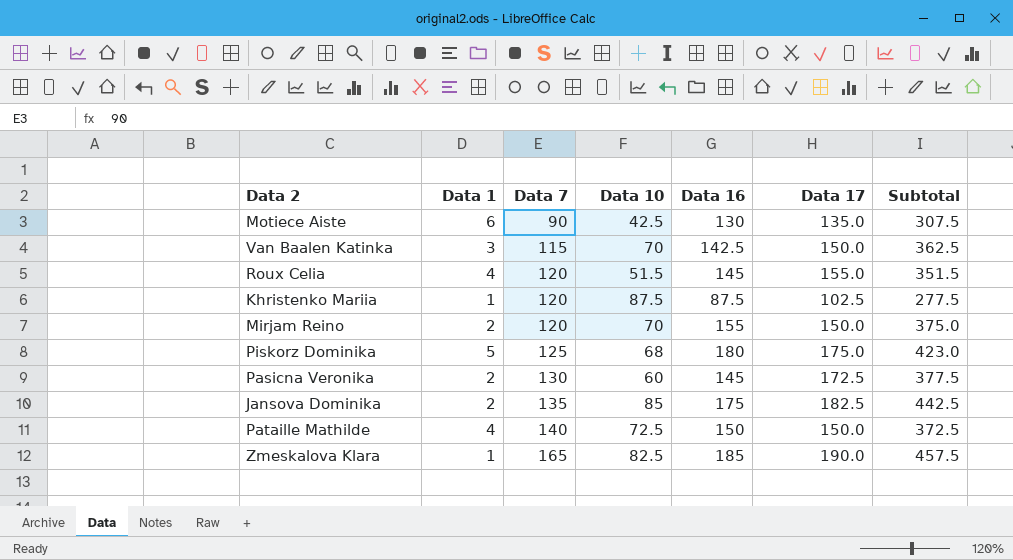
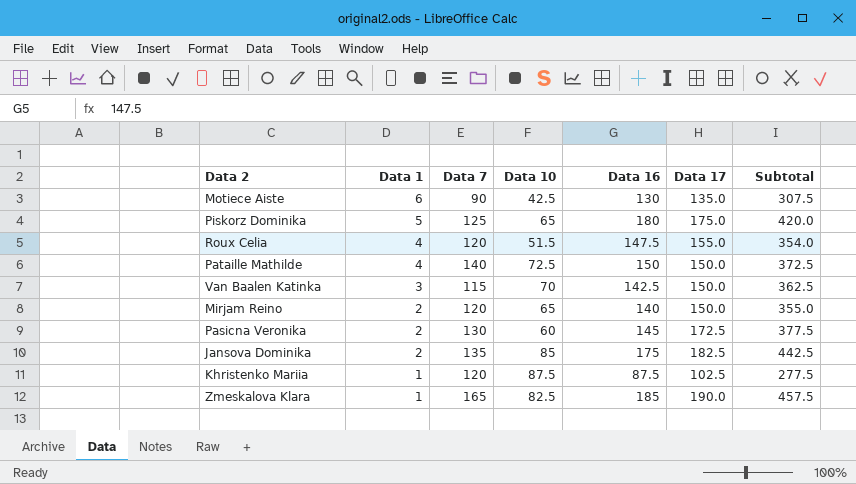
row order: Data 7 ascending -> Data 1 descending
Piskorz Dominika | Data 10: 68 -> 65
Piskorz Dominika | Subtotal: 423.0 -> 420.0
Roux Celia | Data 16: 145 -> 147.5
Roux Celia | Subtotal: 351.5 -> 354.0
Mirjam Reino | Data 10: 70 -> 65
Mirjam Reino | Data 16: 155 -> 140
Mirjam Reino | Subtotal: 375.0 -> 355.0

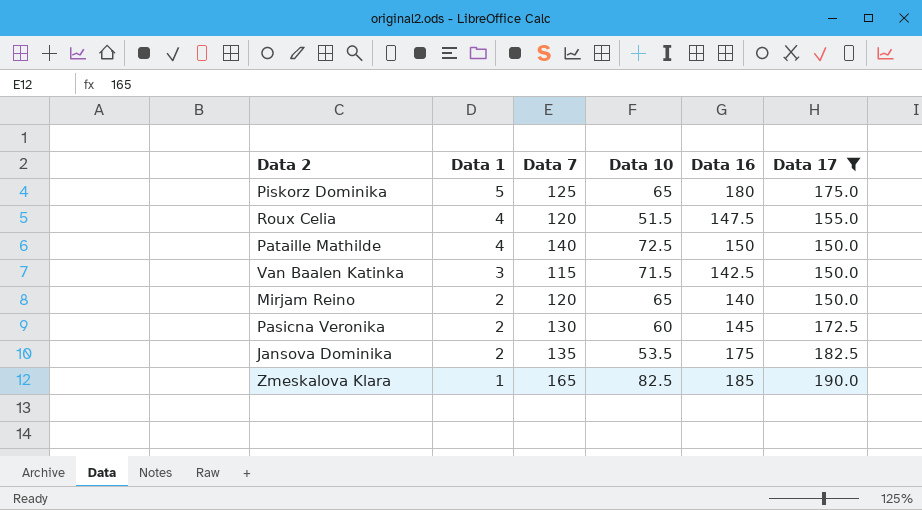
filter: none -> Data 17 >= 150.0
column Subtotal | formula: [Data 10] + [Data 16] + [Data 17] -> none
Van Baalen Katinka | Data 10: 70 -> 71.5
Jansova Dominika | Data 10: 85 -> 53.5

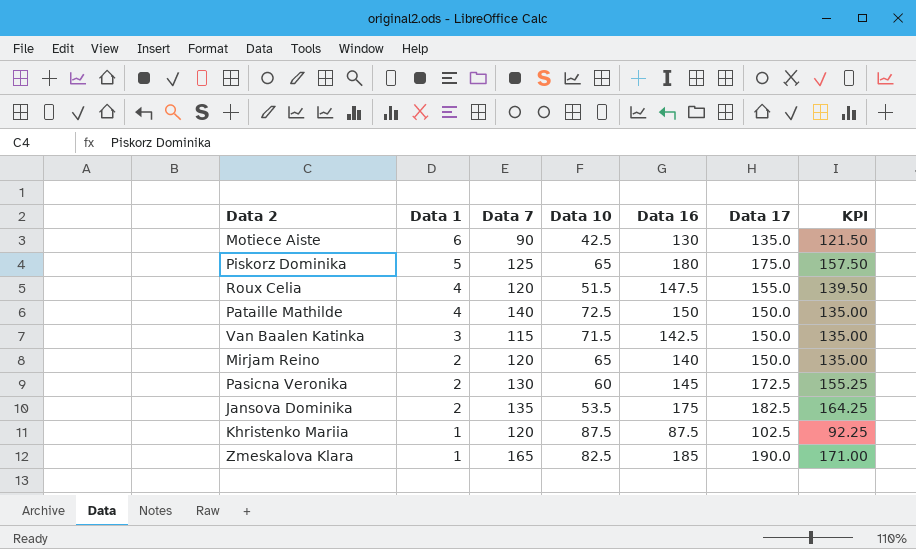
filter: Data 17 >= 150.0 -> none
column KPI | formula: none -> [Data 17] * 0.9

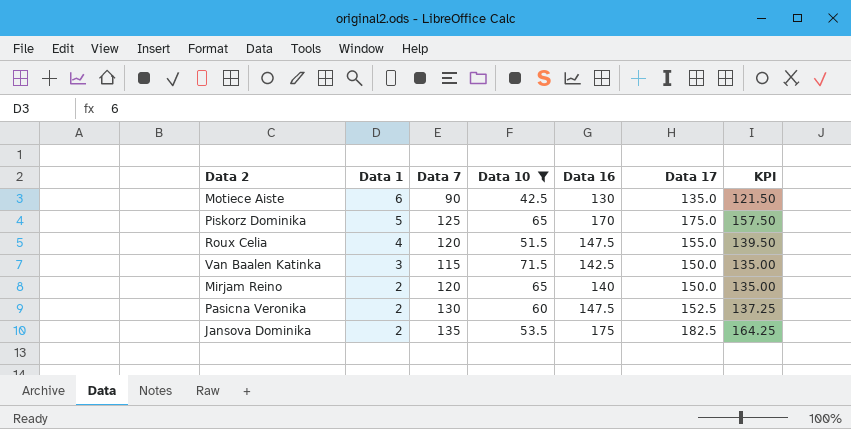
filter: none -> Data 10 <= 71.5
Piskorz Dominika | Data 16: 180 -> 170
Pasicna Veronika | Data 16: 145 -> 147.5
Pasicna Veronika | Data 17: 172.5 -> 152.5
Pasicna Veronika | KPI: 155.25 -> 137.25

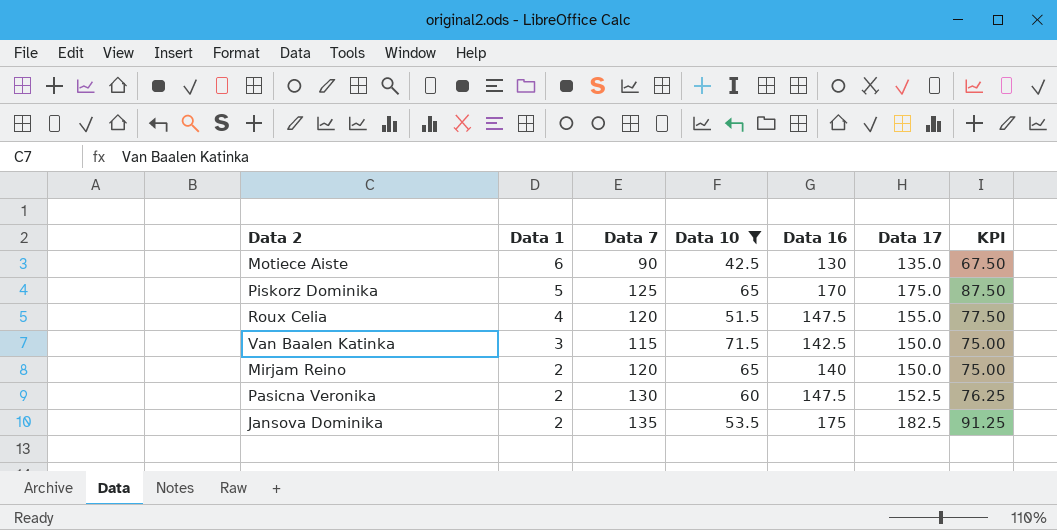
column KPI | formula: [Data 17] * 0.9 -> [Data 17] * 0.5

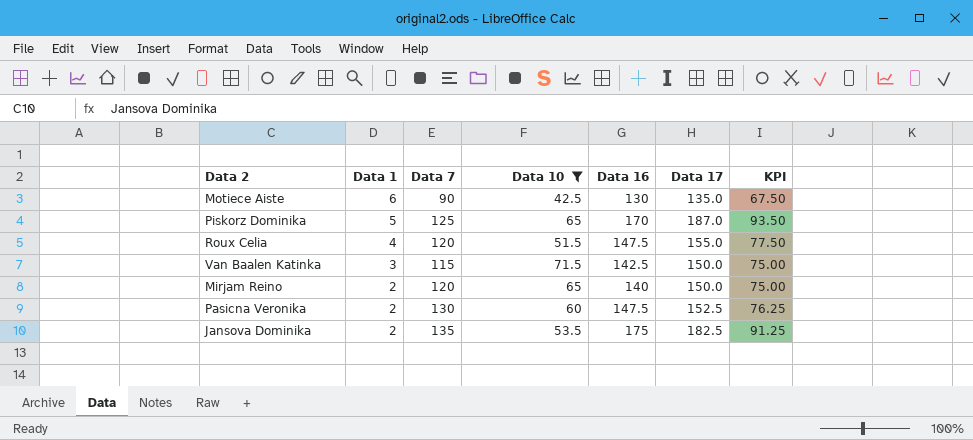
Piskorz Dominika | Data 17: 175.0 -> 187.0
Piskorz Dominika | KPI: 87.50 -> 93.50

